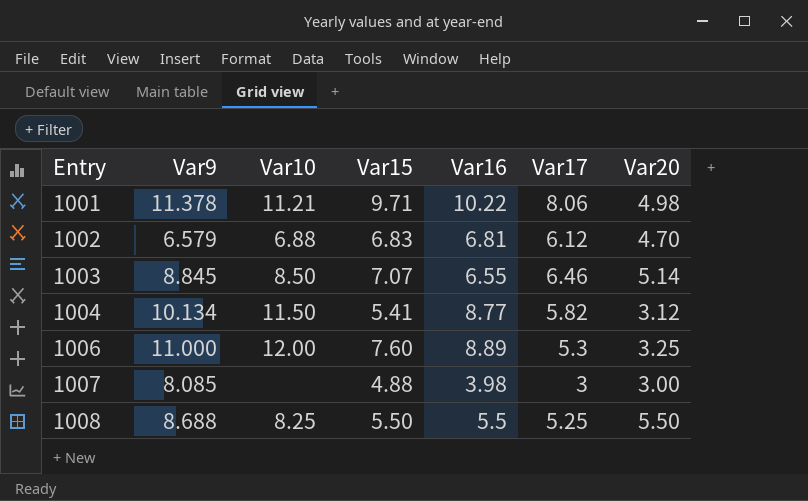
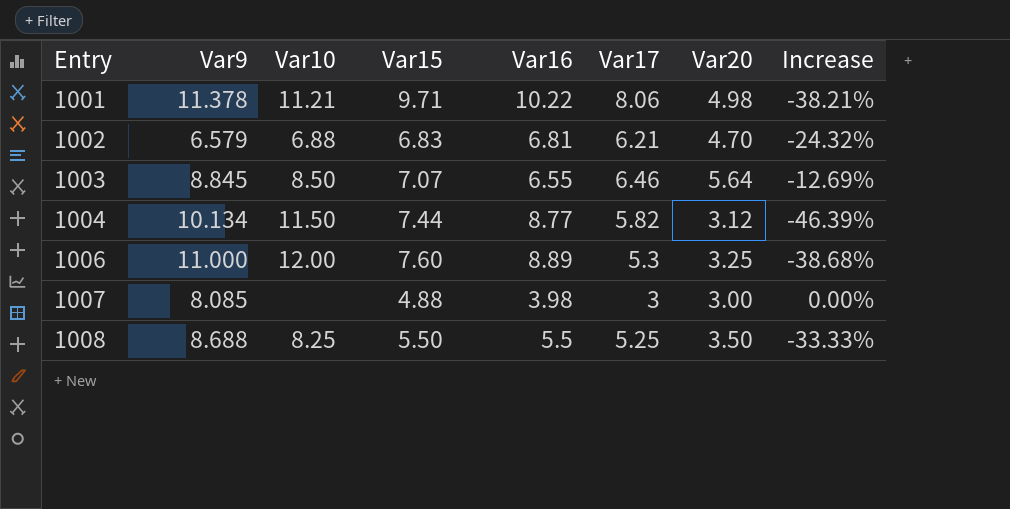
column Increase | formula: none -> ([Var20] - [Var17]) / [Var17]
1002 | Var17: 6.12 -> 6.21
1003 | Var20: 5.14 -> 5.64
1004 | Var15: 5.41 -> 7.44
1008 | Var20: 5.50 -> 3.50

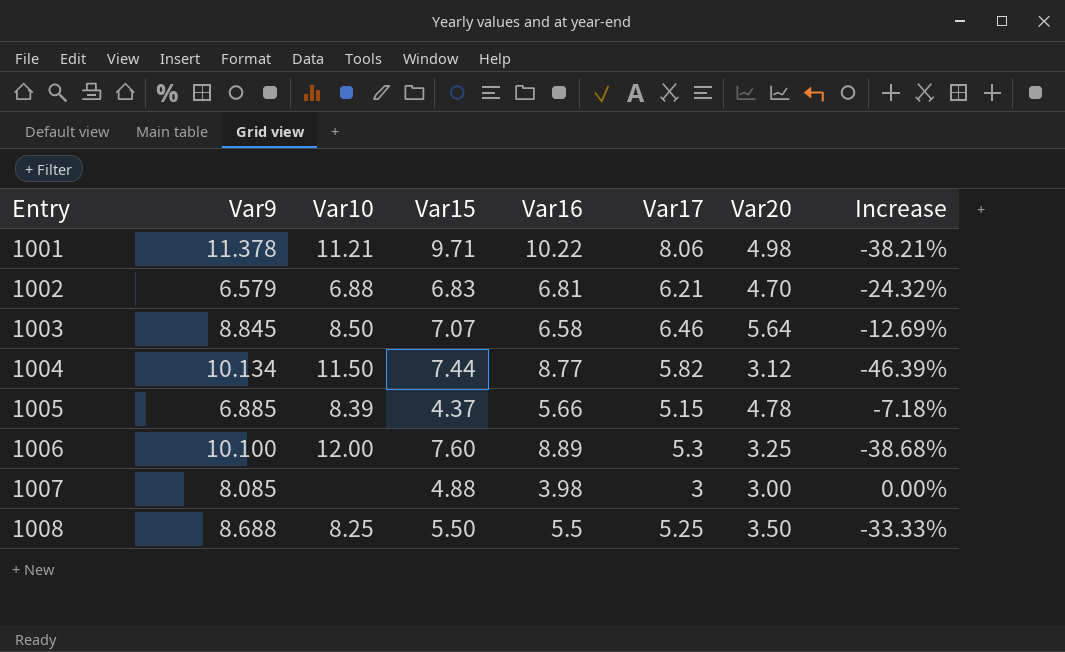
1003 | Var16: 6.55 -> 6.58
row 1005: none -> 6.885 | 8.39 | 4.37 | 5.66 | 5.15 | 4.78 | -7.18%
1006 | Var9: 11.000 -> 10.100

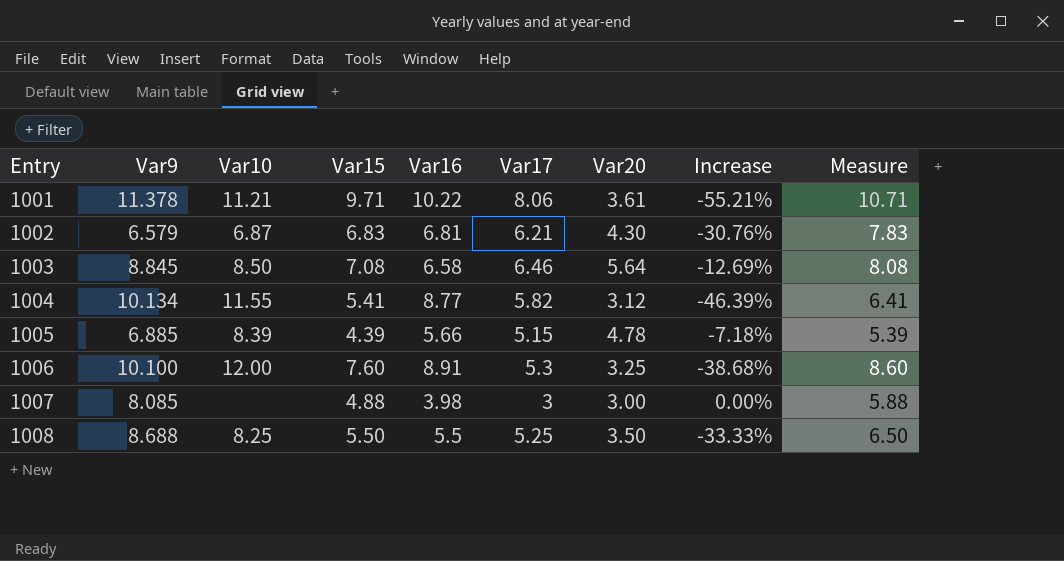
column Measure | formula: none -> [Var15] + 1
1001 | Var20: 4.98 -> 3.61
1001 | Increase: -38.21% -> -55.21%
1002 | Var10: 6.88 -> 6.87
1002 | Var20: 4.70 -> 4.30
1002 | Increase: -24.32% -> -30.76%
1003 | Var15: 7.07 -> 7.08
1004 | Var10: 11.50 -> 11.55
1004 | Var15: 7.44 -> 5.41
1005 | Var15: 4.37 -> 4.39
1006 | Var16: 8.89 -> 8.91

